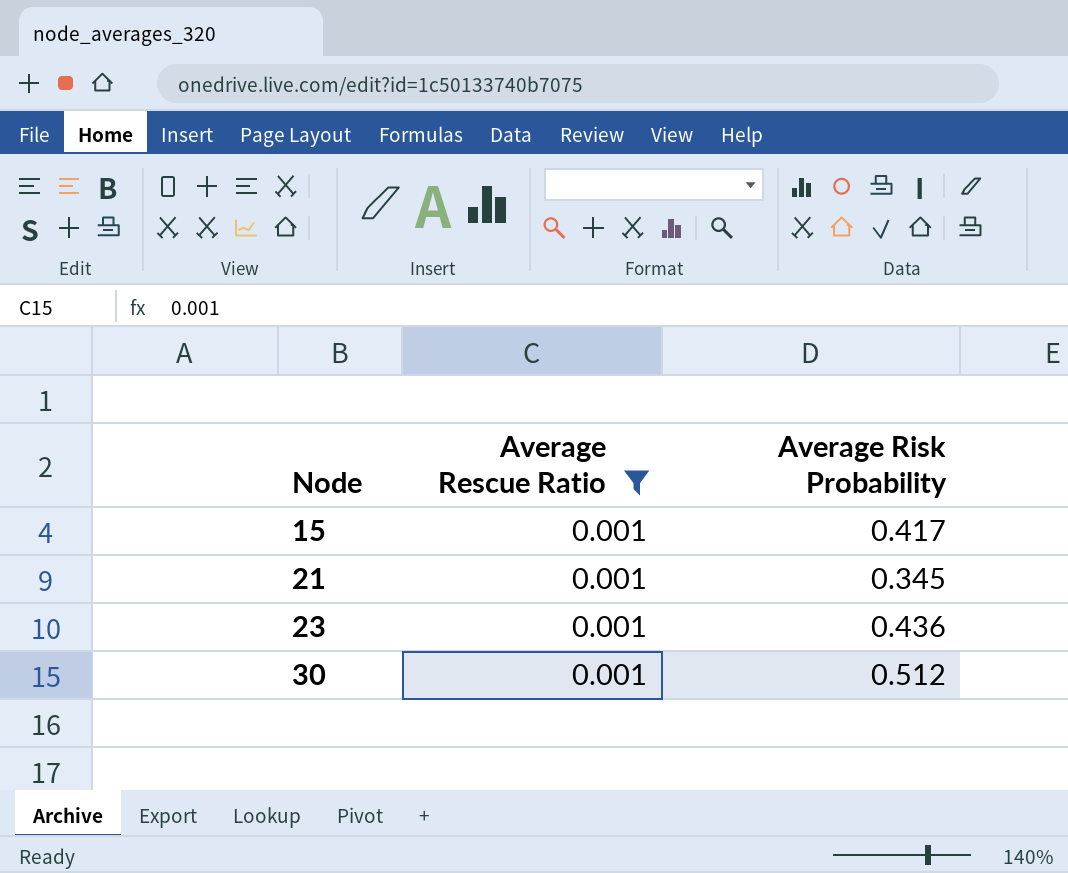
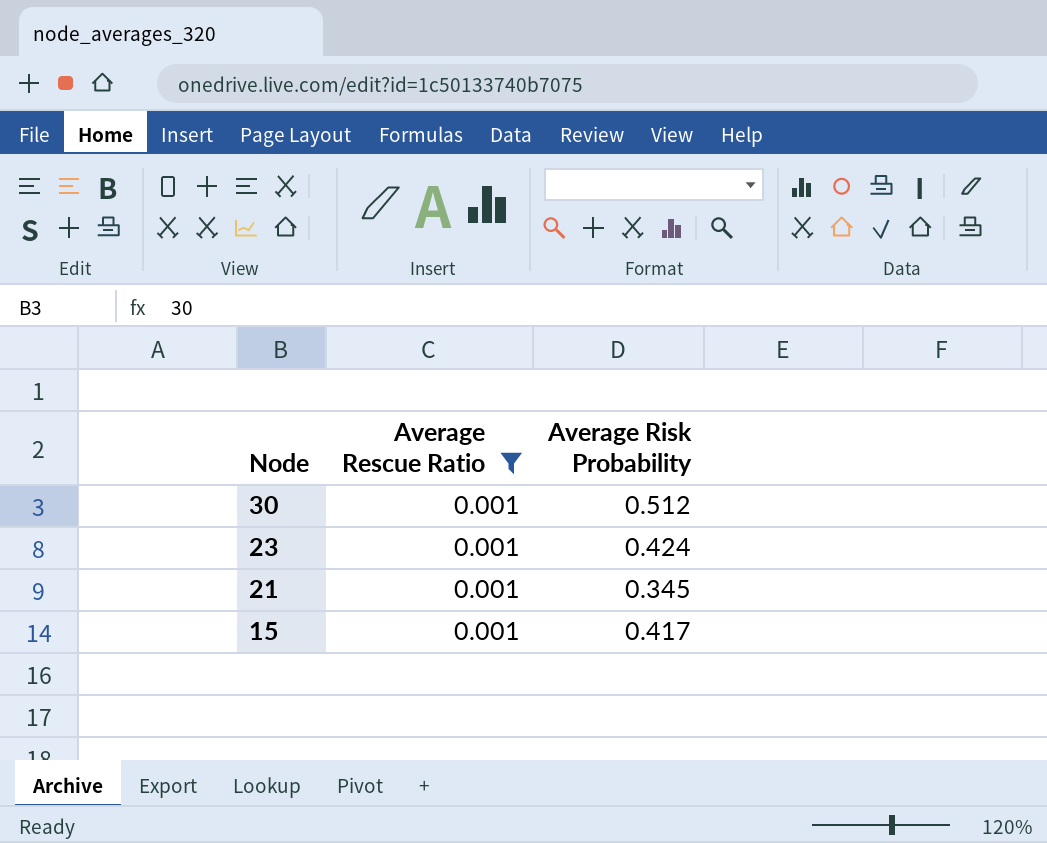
row order: Node ascending -> Node descending
23 | Average Risk Probability: 0.436 -> 0.424

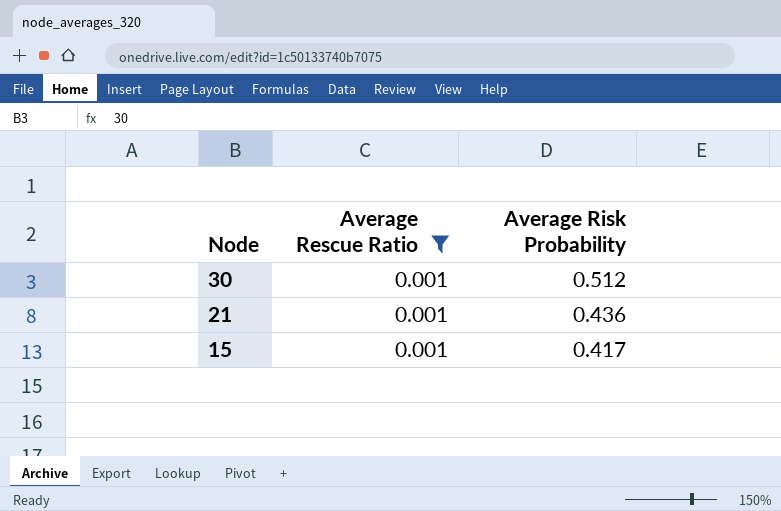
row 23: 0.001 | 0.424 -> none
21 | Average Risk Probability: 0.345 -> 0.436

